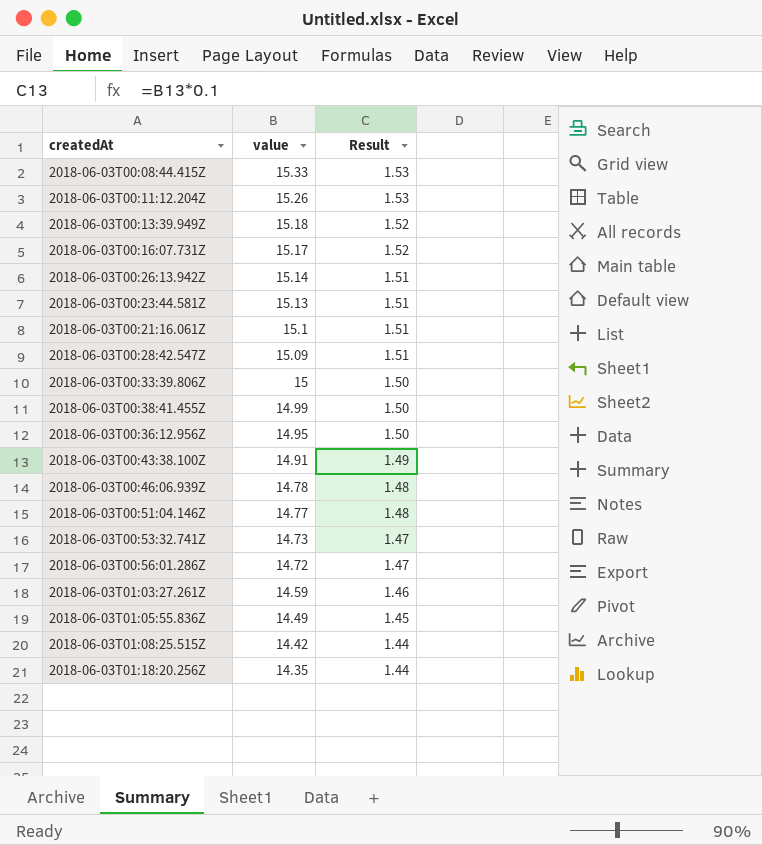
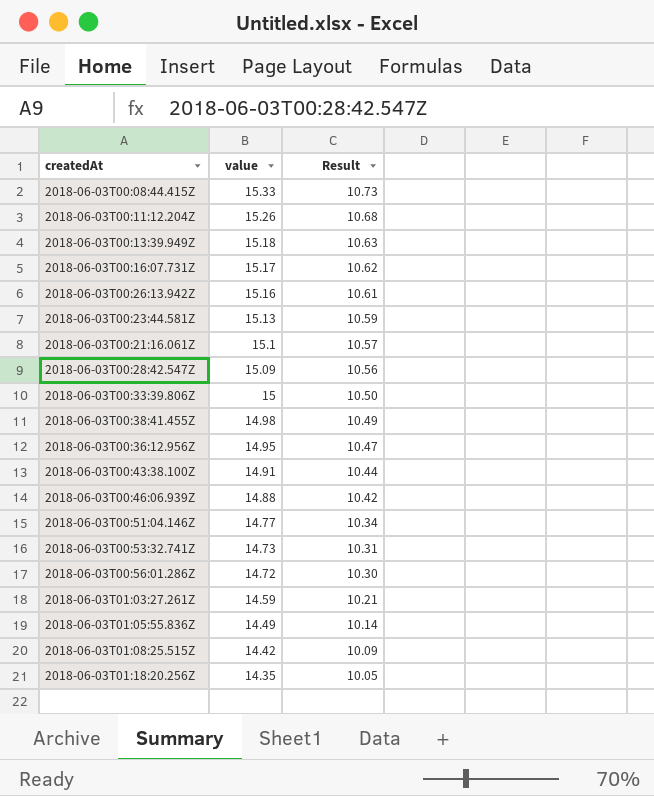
column Result | formula: [value] * 0.1 -> [value] * 0.7
2018-06-03T00:26:13.942Z | value: 15.14 -> 15.16
2018-06-03T00:38:41.455Z | value: 14.99 -> 14.98
2018-06-03T00:46:06.939Z | value: 14.78 -> 14.88

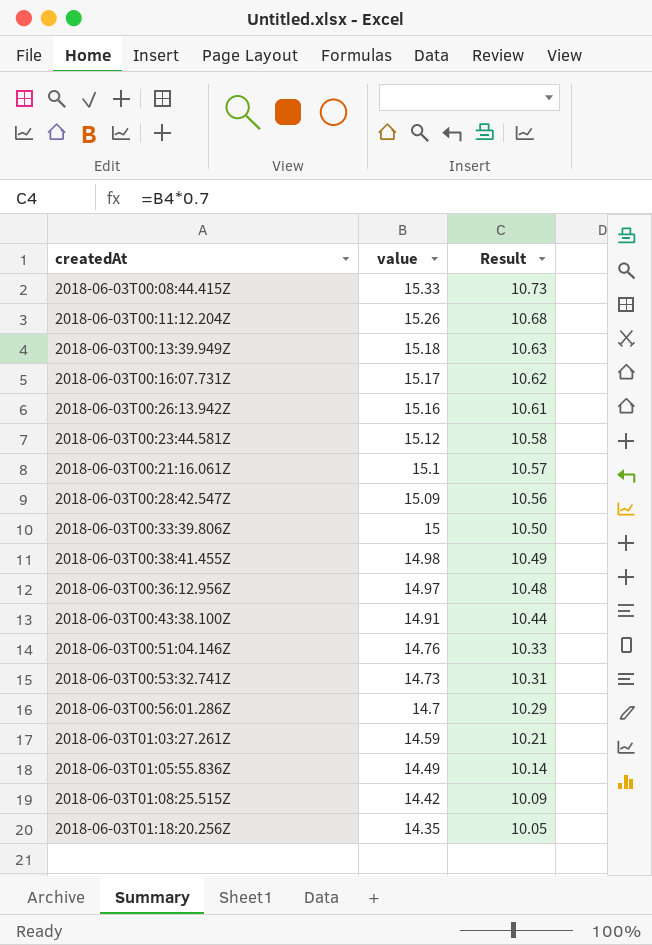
row 2018-06-03T00:46:06.939Z: 14.88 | 10.42 -> none
2018-06-03T00:23:44.581Z | value: 15.13 -> 15.12
2018-06-03T00:23:44.581Z | Result: 10.59 -> 10.58
2018-06-03T00:36:12.956Z | value: 14.95 -> 14.97
2018-06-03T00:36:12.956Z | Result: 10.47 -> 10.48
2018-06-03T00:51:04.146Z | value: 14.77 -> 14.76
2018-06-03T00:51:04.146Z | Result: 10.34 -> 10.33
2018-06-03T00:56:01.286Z | value: 14.72 -> 14.7
2018-06-03T00:56:01.286Z | Result: 10.30 -> 10.29

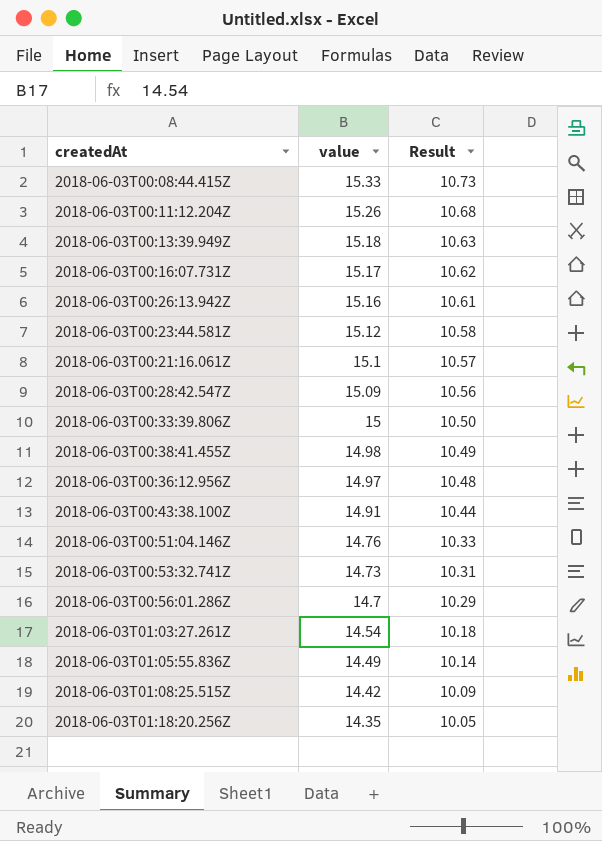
2018-06-03T01:03:27.261Z | value: 14.59 -> 14.54
2018-06-03T01:03:27.261Z | Result: 10.21 -> 10.18

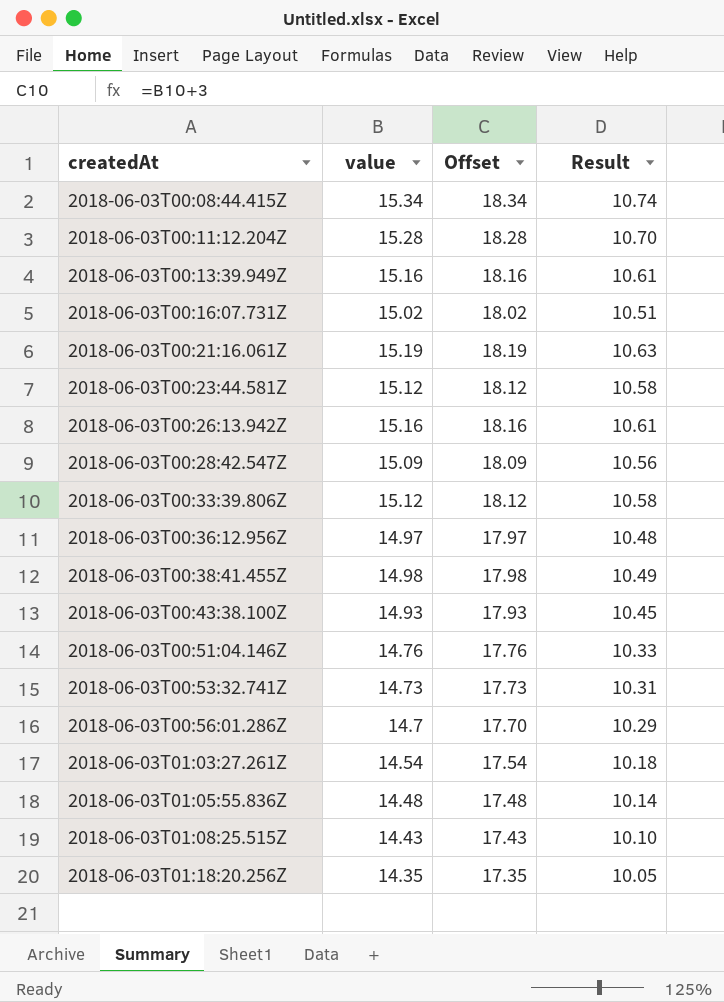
row order: value descending -> createdAt ascending
column Offset | formula: none -> [value] + 3
2018-06-03T00:08:44.415Z | value: 15.33 -> 15.34
2018-06-03T00:08:44.415Z | Result: 10.73 -> 10.74
2018-06-03T00:11:12.204Z | value: 15.26 -> 15.28
2018-06-03T00:11:12.204Z | Result: 10.68 -> 10.70
2018-06-03T00:13:39.949Z | value: 15.18 -> 15.16
2018-06-03T00:13:39.949Z | Result: 10.63 -> 10.61
2018-06-03T00:16:07.731Z | value: 15.17 -> 15.02
2018-06-03T00:16:07.731Z | Result: 10.62 -> 10.51
2018-06-03T00:21:16.061Z | value: 15.1 -> 15.19
2018-06-03T00:21:16.061Z | Result: 10.57 -> 10.63
2018-06-03T00:33:39.806Z | value: 15 -> 15.12
2018-06-03T00:33:39.806Z | Result: 10.50 -> 10.58
2018-06-03T00:43:38.100Z | value: 14.91 -> 14.93
2018-06-03T00:43:38.100Z | Result: 10.44 -> 10.45
2018-06-03T01:05:55.836Z | value: 14.49 -> 14.48
2018-06-03T01:08:25.515Z | value: 14.42 -> 14.43
2018-06-03T01:08:25.515Z | Result: 10.09 -> 10.10

